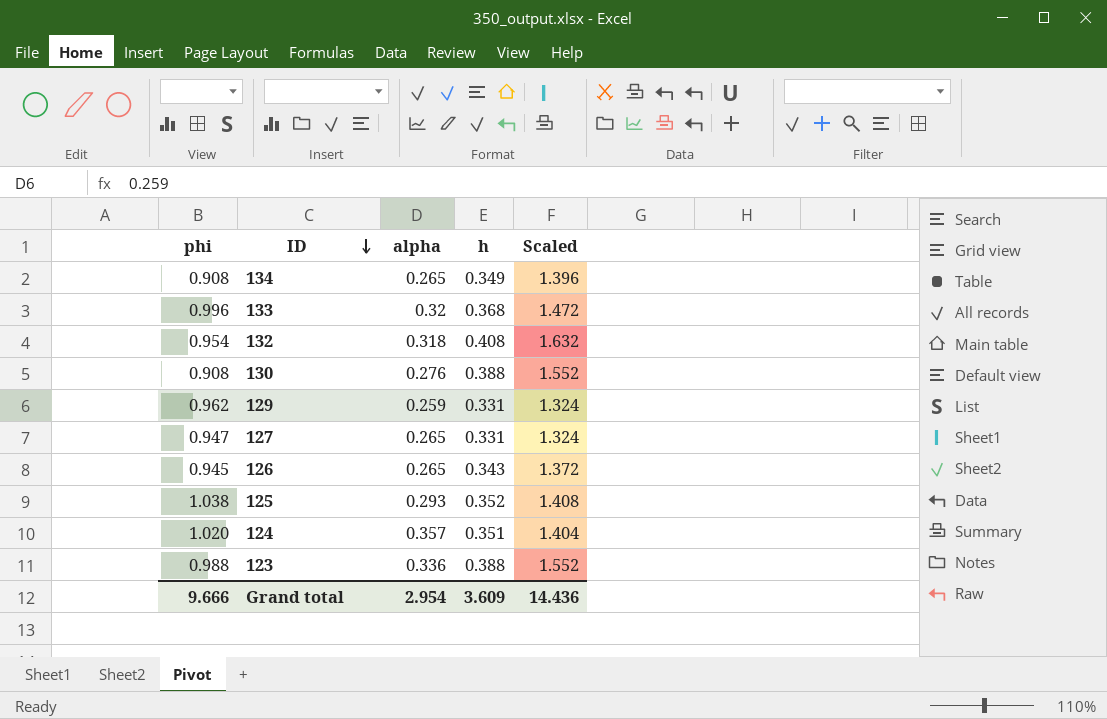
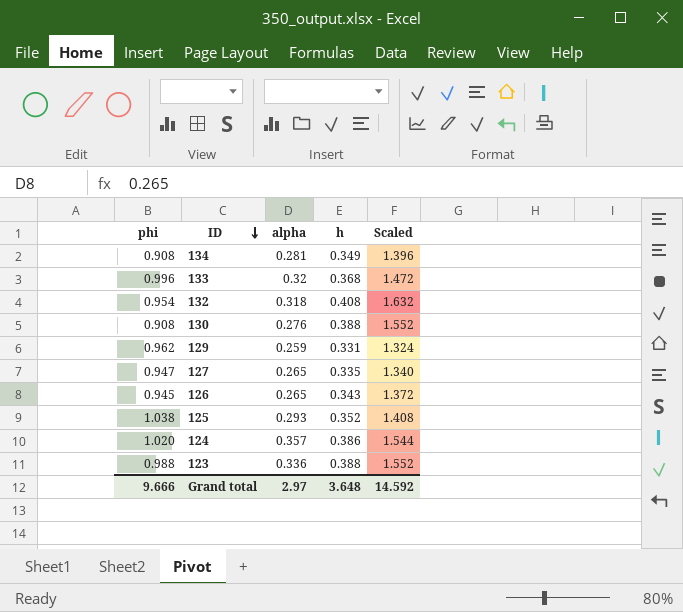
134 | alpha: 0.265 -> 0.281
127 | h: 0.331 -> 0.335
127 | Scaled: 1.324 -> 1.340
124 | h: 0.351 -> 0.386
124 | Scaled: 1.404 -> 1.544
Grand total | alpha: 2.954 -> 2.97
Grand total | h: 3.609 -> 3.648
Grand total | Scaled: 14.436 -> 14.592

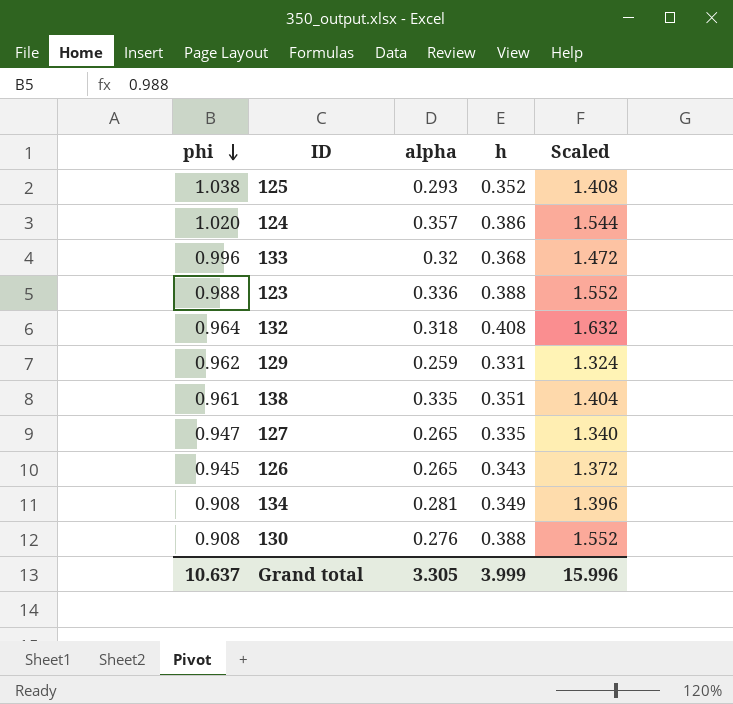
row order: ID descending -> phi descending
132 | phi: 0.954 -> 0.964
row 138: none -> 0.961 | 0.335 | 0.351 | 1.404
Grand total | phi: 9.666 -> 10.637
Grand total | alpha: 2.97 -> 3.305
Grand total | h: 3.648 -> 3.999
Grand total | Scaled: 14.592 -> 15.996

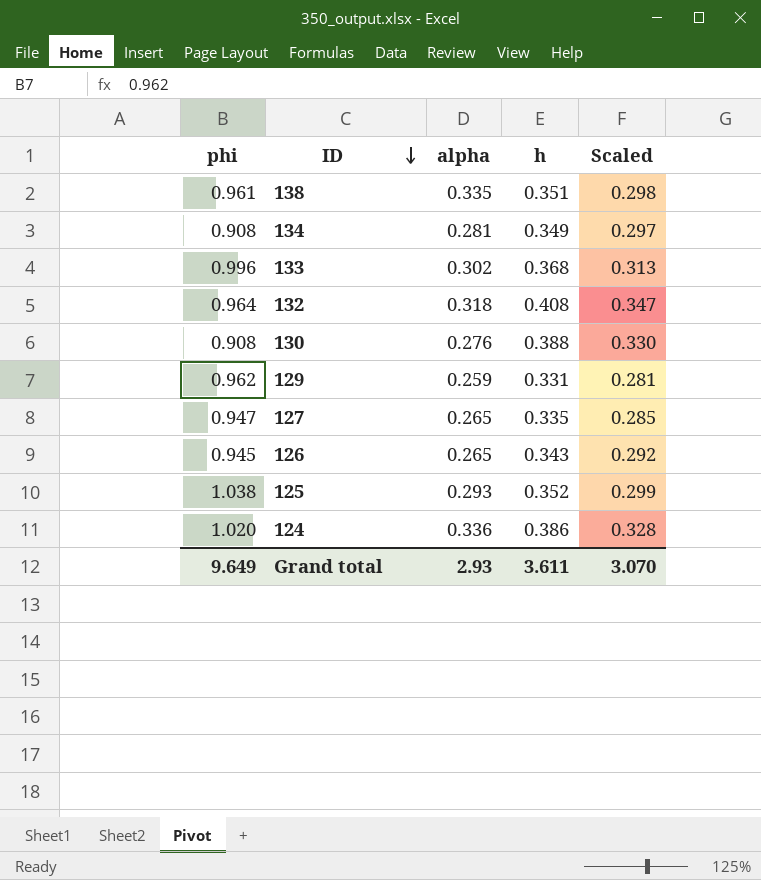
row order: phi descending -> ID descending
column Scaled | formula: [h] * 4 -> [h] * 0.85
row 123: 0.988 | 0.336 | 0.388 | 1.552 -> none
133 | alpha: 0.32 -> 0.302
124 | alpha: 0.357 -> 0.336
Grand total | phi: 10.637 -> 9.649
Grand total | alpha: 3.305 -> 2.93
Grand total | h: 3.999 -> 3.611
Grand total | Scaled: 15.996 -> 3.070

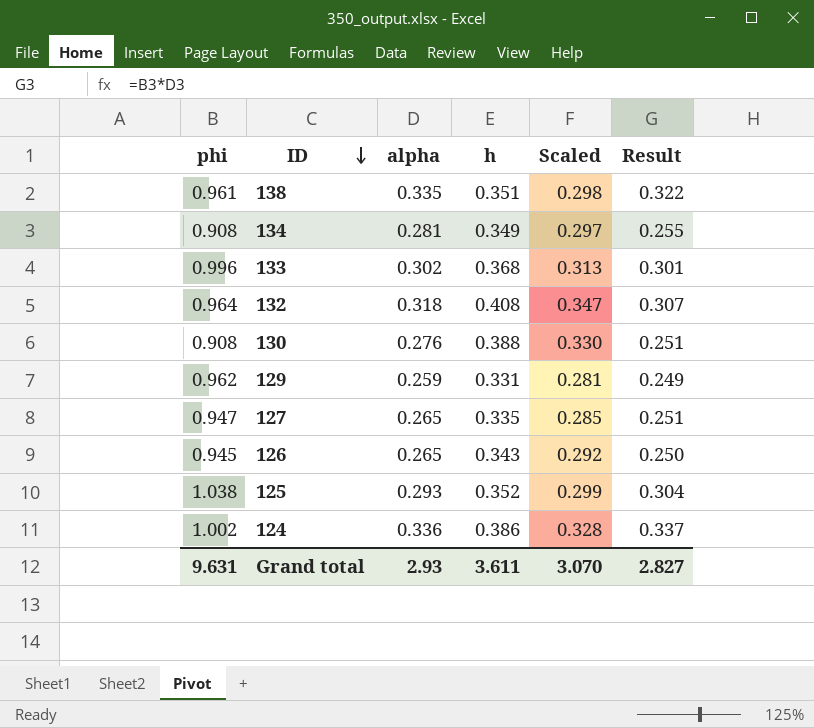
column Result | formula: none -> [phi] * [alpha]
124 | phi: 1.020 -> 1.002
Grand total | phi: 9.649 -> 9.631

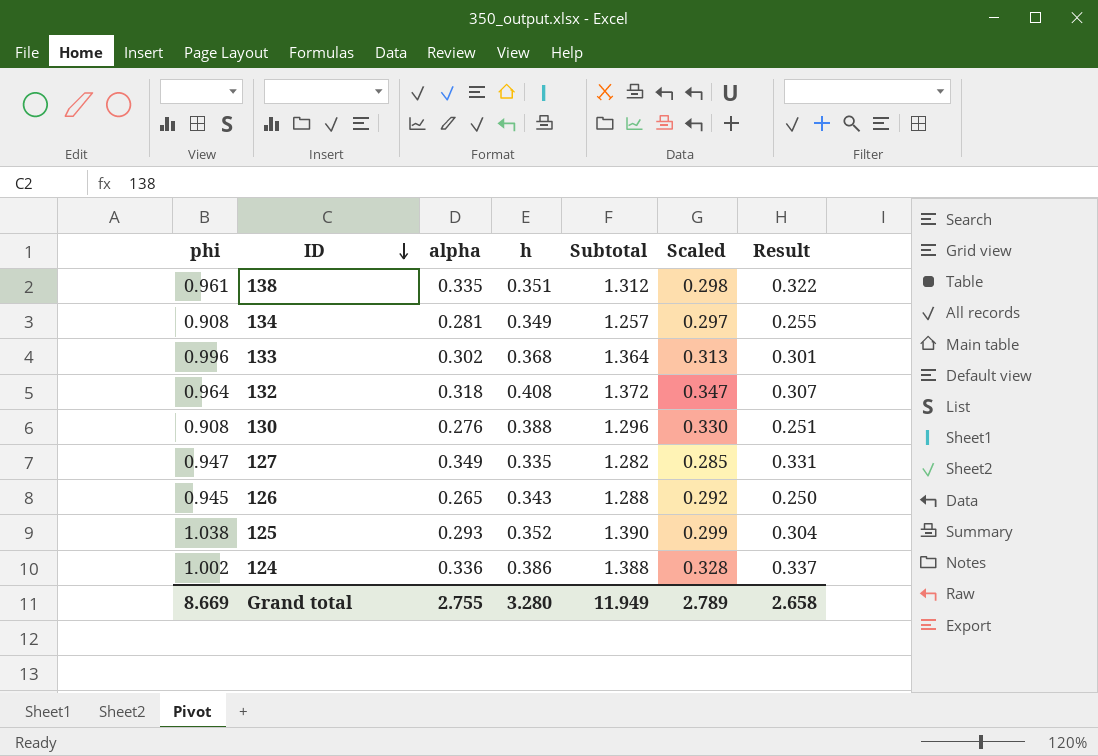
column Subtotal | formula: none -> [phi] + [h]
row 129: 0.962 | 0.259 | 0.331 | 0.281 | 0.249 -> none
127 | alpha: 0.265 -> 0.349
127 | Result: 0.251 -> 0.331
Grand total | phi: 9.631 -> 8.669
Grand total | alpha: 2.93 -> 2.755
Grand total | h: 3.611 -> 3.280
Grand total | Scaled: 3.070 -> 2.789
Grand total | Result: 2.827 -> 2.658

